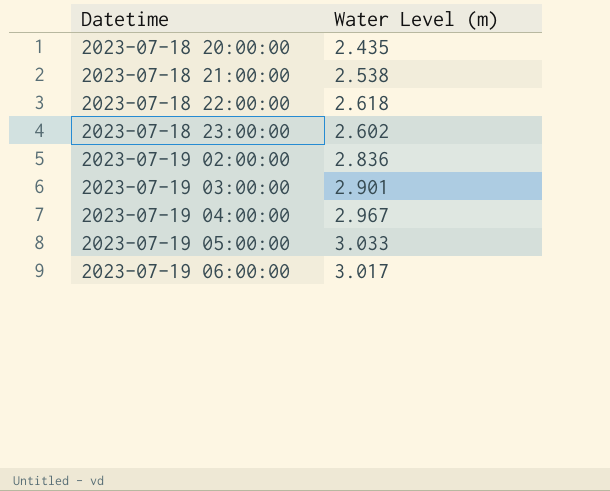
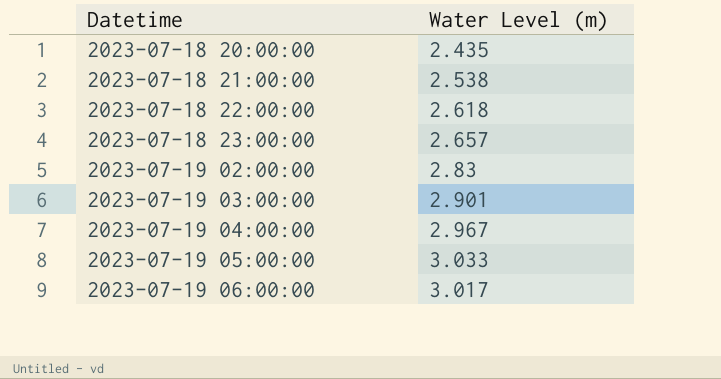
2023-07-18 23:00:00 | Water Level (m): 2.602 -> 2.657
2023-07-19 02:00:00 | Water Level (m): 2.836 -> 2.83

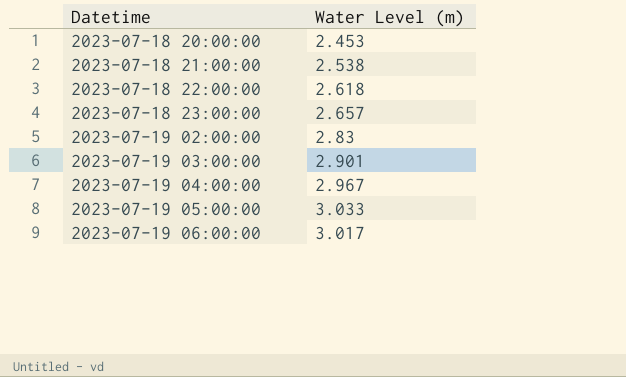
2023-07-18 20:00:00 | Water Level (m): 2.435 -> 2.453

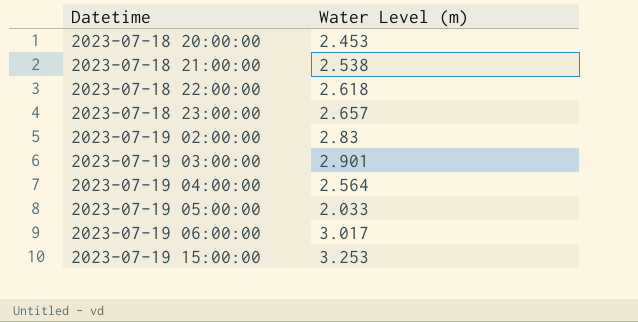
2023-07-19 04:00:00 | Water Level (m): 2.967 -> 2.564
2023-07-19 05:00:00 | Water Level (m): 3.033 -> 2.033
row 2023-07-19 15:00:00: none -> 3.253

